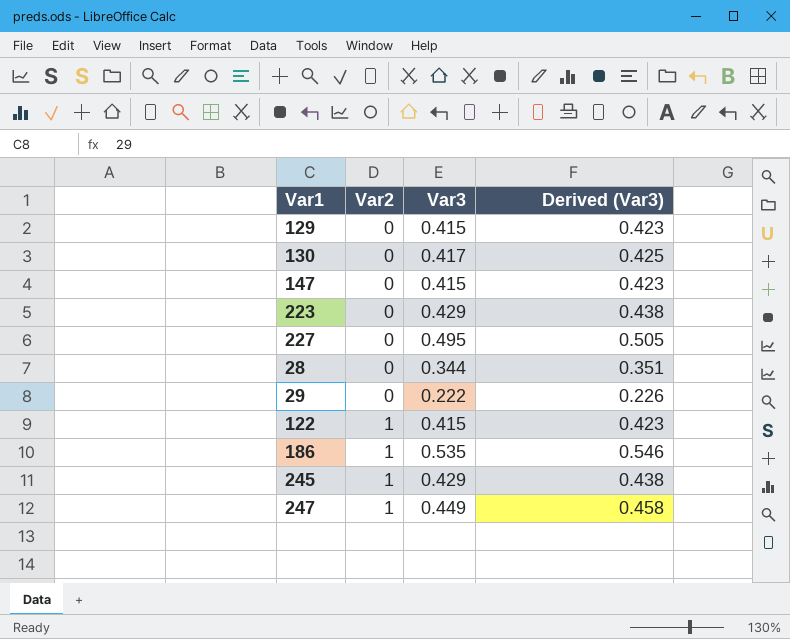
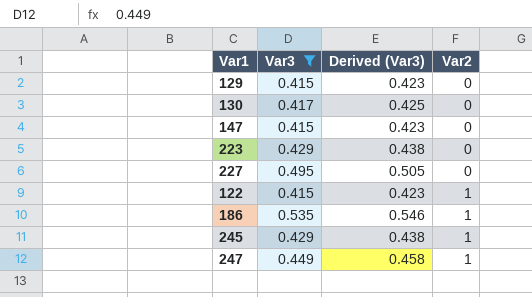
filter: none -> Var3 >= 0.415
column Var2 | position: 2 -> 4

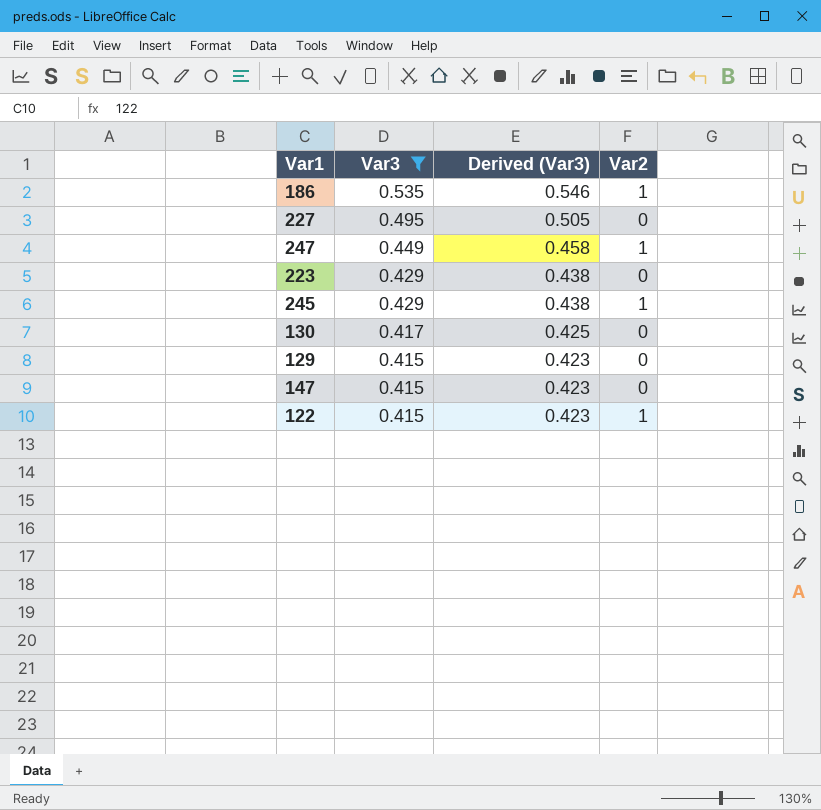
row order: Var2 ascending -> Var3 descending

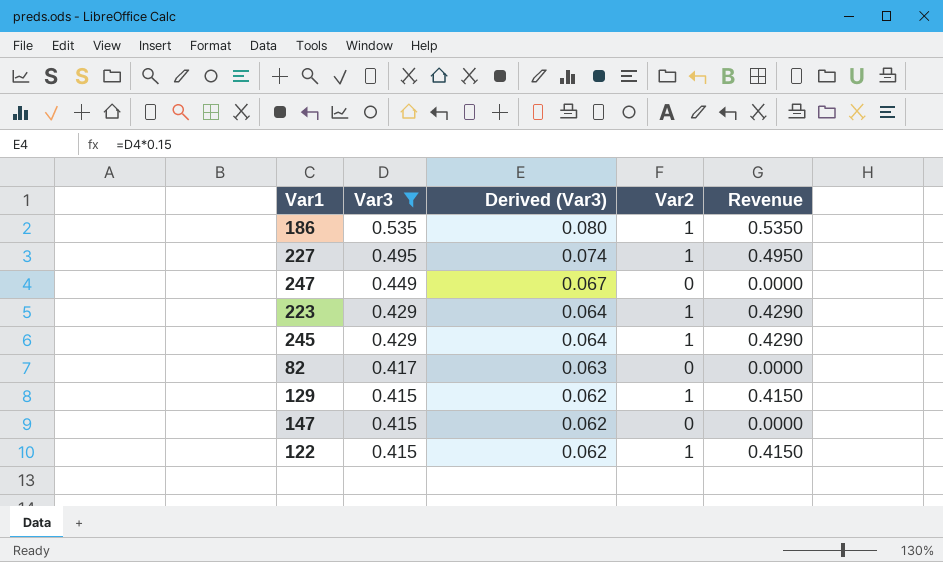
column Derived (Var3) | formula: [Var3] * 1.02 -> [Var3] * 0.15
column Revenue | formula: none -> [Var3] * [Var2]
row 130: 0.417 | 0.425 | 0 -> none
227 | Var2: 0 -> 1
247 | Var2: 1 -> 0
223 | Var2: 0 -> 1
row 82: none -> 0.417 | 0.063 | 0 | 0.0000
129 | Var2: 0 -> 1

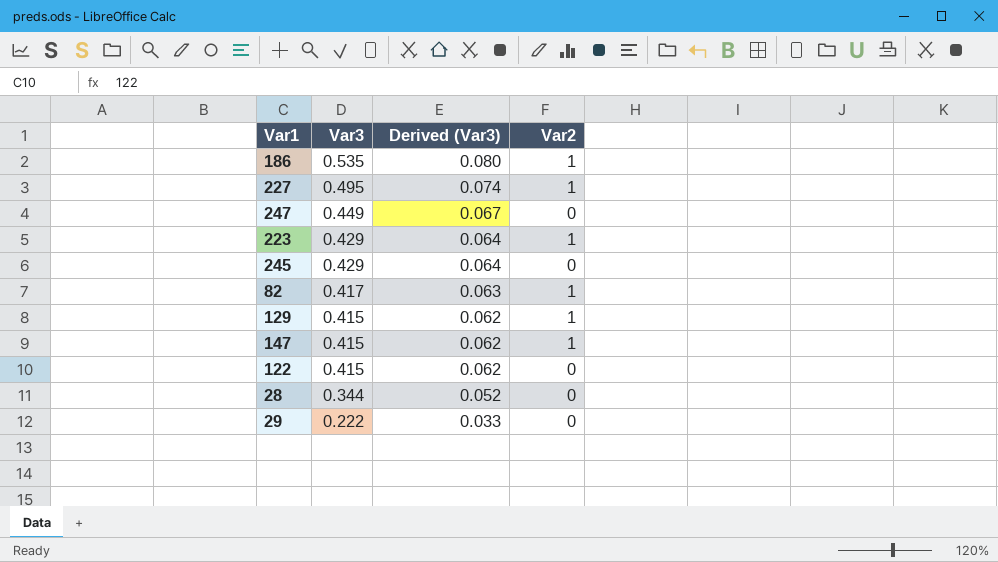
filter: Var3 >= 0.415 -> none
column Revenue | formula: [Var3] * [Var2] -> none
245 | Var2: 1 -> 0
82 | Var2: 0 -> 1
147 | Var2: 0 -> 1
122 | Var2: 1 -> 0

